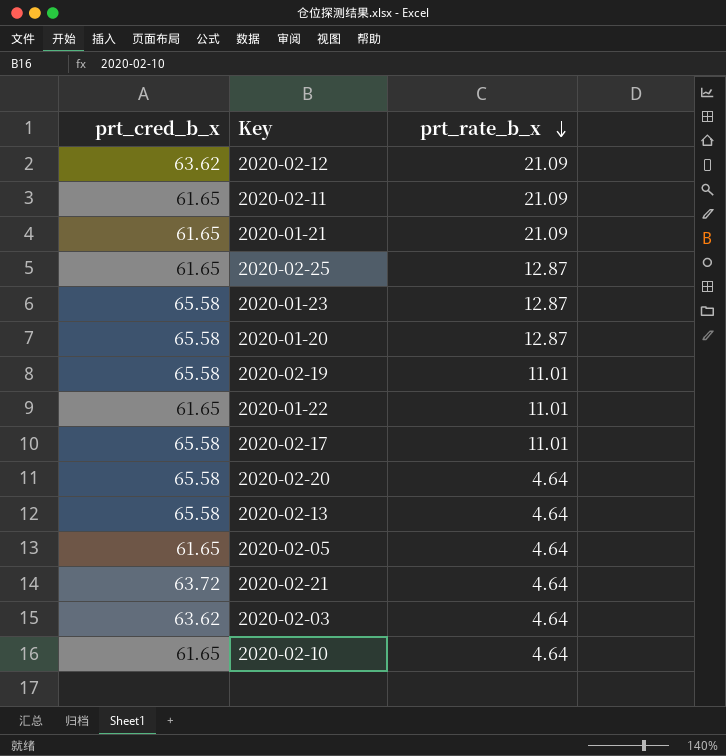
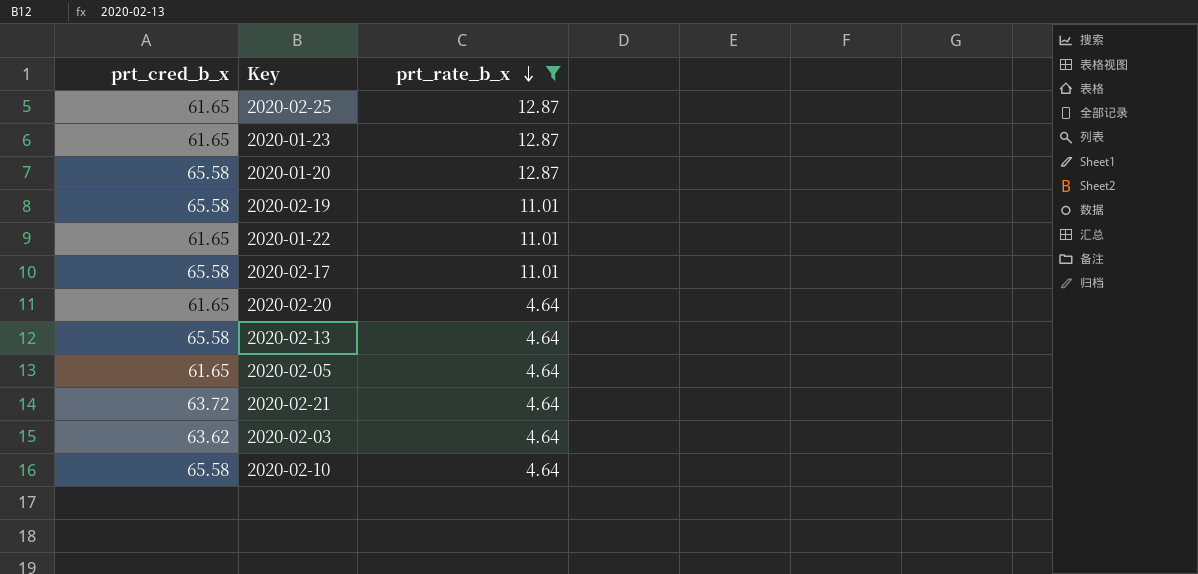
filter: none -> prt_rate_b_x != 21.09
2020-01-23 | prt_cred_b_x: 65.58 -> 61.65
2020-02-20 | prt_cred_b_x: 65.58 -> 61.65
2020-02-10 | prt_cred_b_x: 61.65 -> 65.58

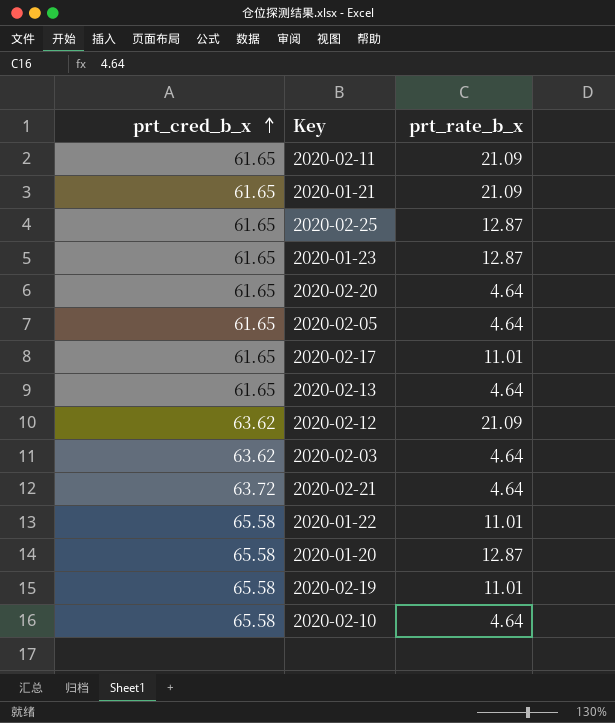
filter: prt_rate_b_x != 21.09 -> none
row order: prt_rate_b_x descending -> prt_cred_b_x ascending
2020-02-17 | prt_cred_b_x: 65.58 -> 61.65
2020-02-13 | prt_cred_b_x: 65.58 -> 61.65
2020-01-22 | prt_cred_b_x: 61.65 -> 65.58

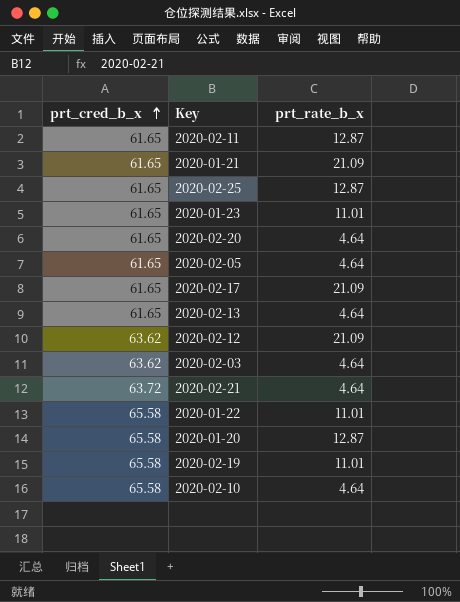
2020-02-11 | prt_rate_b_x: 21.09 -> 12.87
2020-01-23 | prt_rate_b_x: 12.87 -> 11.01
2020-02-17 | prt_rate_b_x: 11.01 -> 21.09

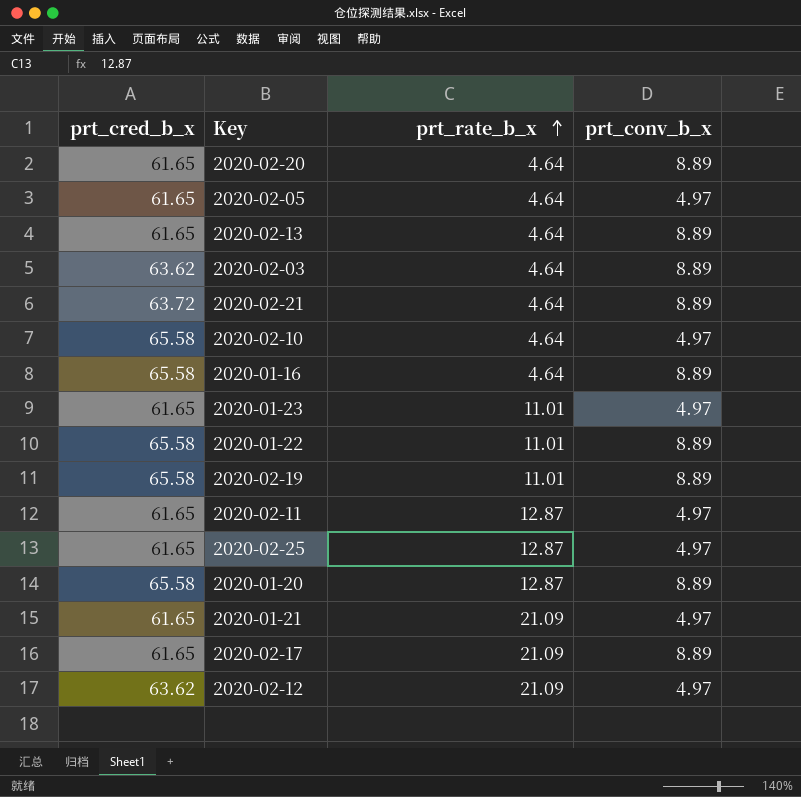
row order: prt_cred_b_x ascending -> prt_rate_b_x ascending
column prt_conv_b_x | position: none -> 4
row 2020-01-16: none -> 65.58 | 4.64 | 8.89

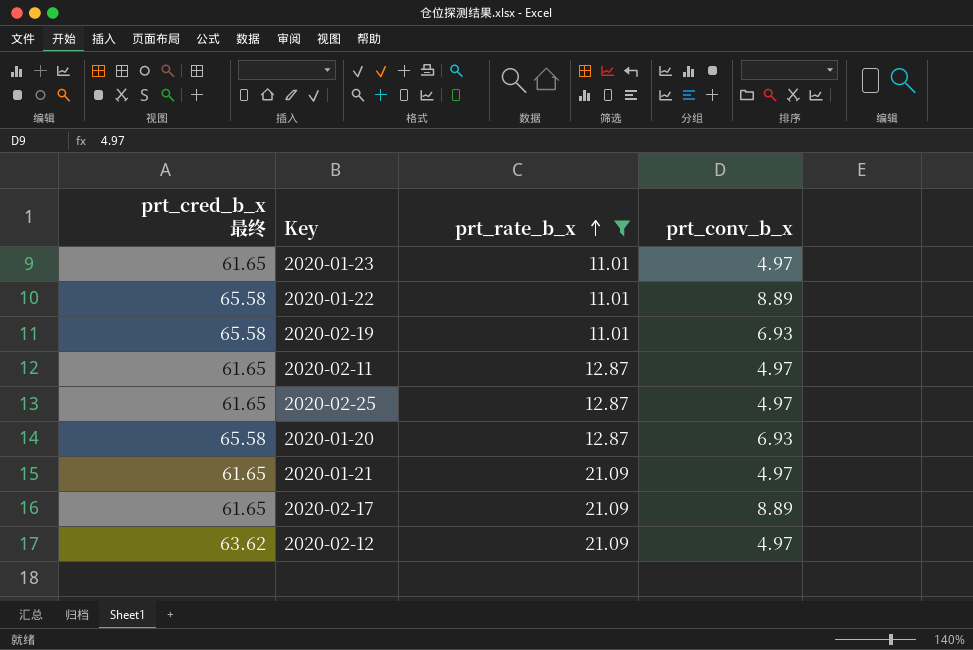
filter: none -> prt_rate_b_x != 4.64
column name: prt_cred_b_x -> prt_cred_b_x 最终
2020-02-19 | prt_conv_b_x: 8.89 -> 6.93
2020-01-20 | prt_conv_b_x: 8.89 -> 6.93

